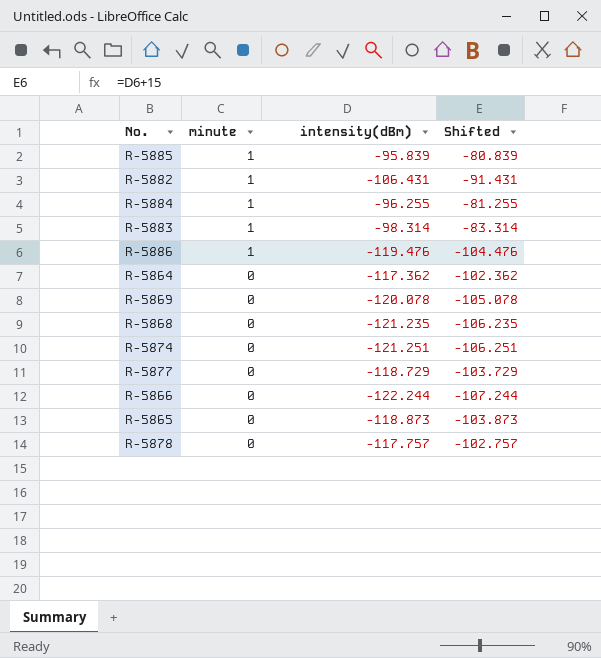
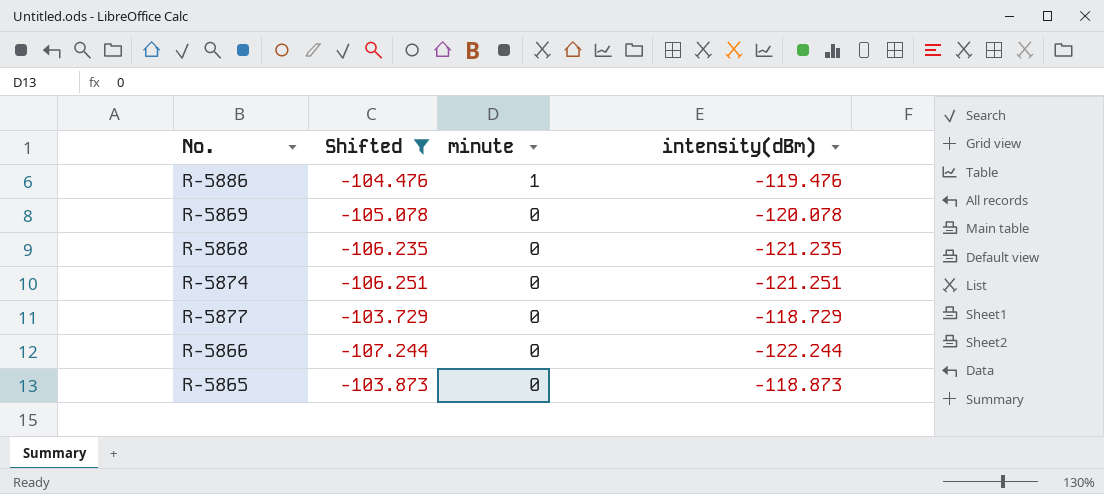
filter: none -> Shifted <= -103.729
column Shifted | position: 4 -> 2

